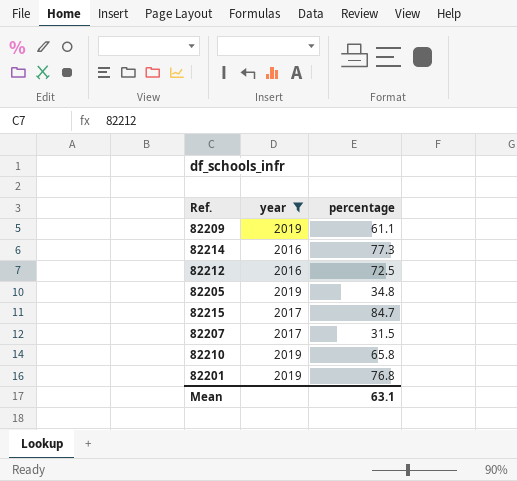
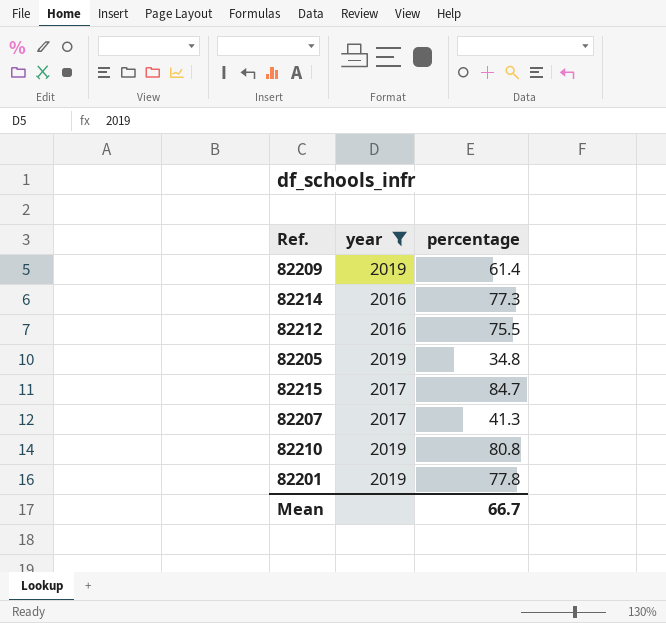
82209 | percentage: 61.1 -> 61.4
82212 | percentage: 72.5 -> 75.5
82207 | percentage: 31.5 -> 41.3
82210 | percentage: 65.8 -> 80.8
82201 | percentage: 76.8 -> 77.8
Mean | percentage: 63.1 -> 66.7

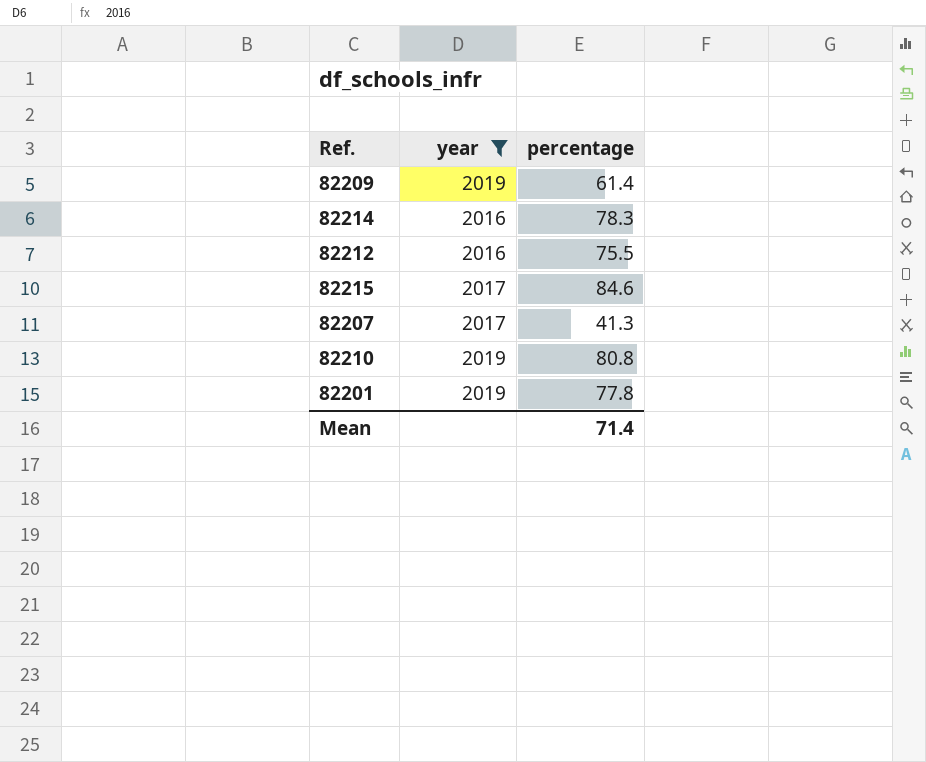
row 82205: 2019 | 34.8 -> none
82214 | percentage: 77.3 -> 78.3
82215 | percentage: 84.7 -> 84.6
Mean | percentage: 66.7 -> 71.4

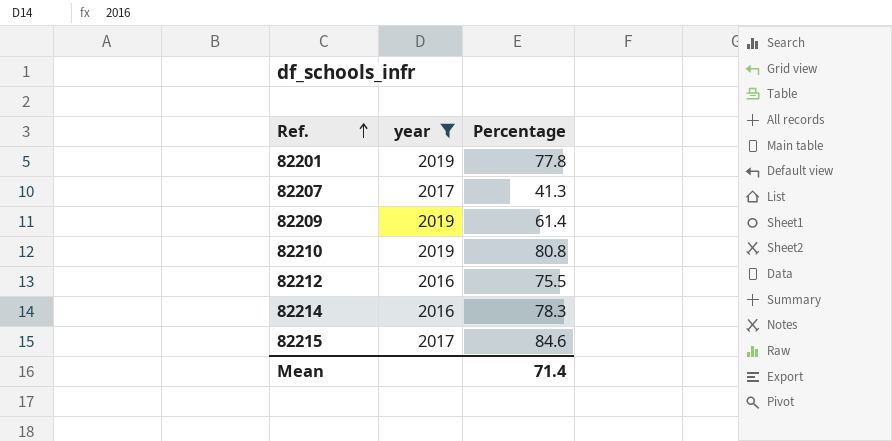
row order: none -> Ref. ascending
column name: percentage -> Percentage

